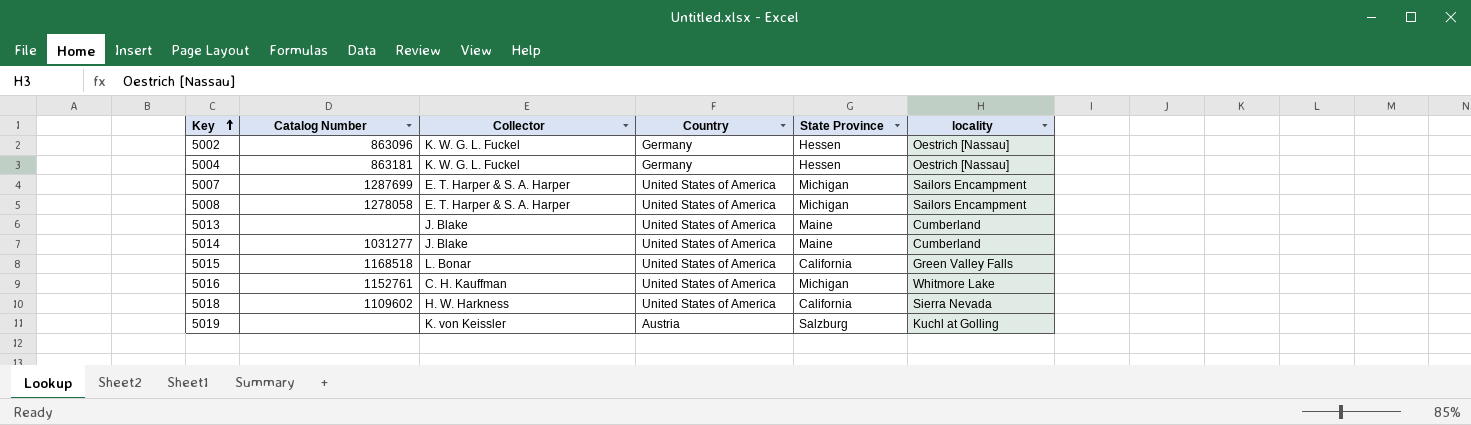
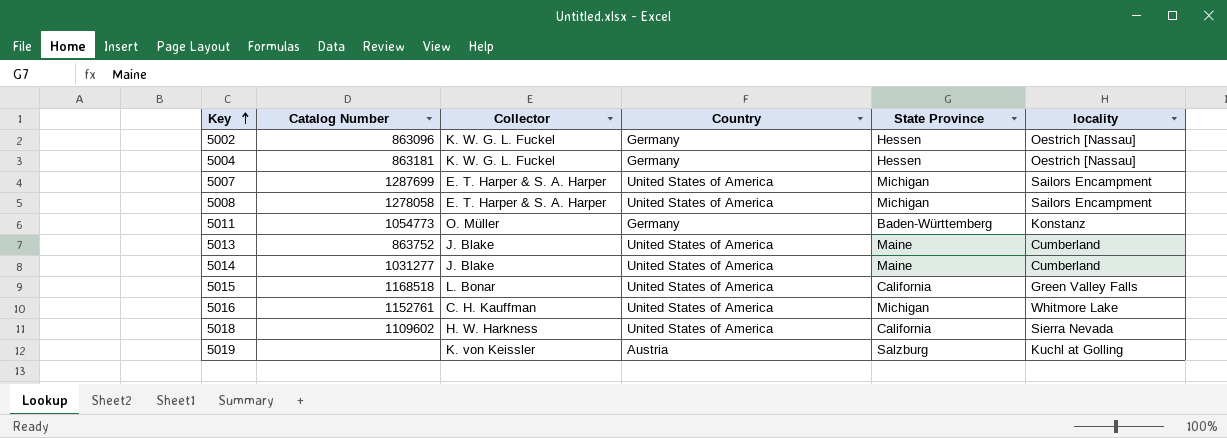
row 5011: none -> 1054773 | O. Müller | Germany | Baden-Württemberg | Konstanz
5013 | Catalog Number: none -> 863752

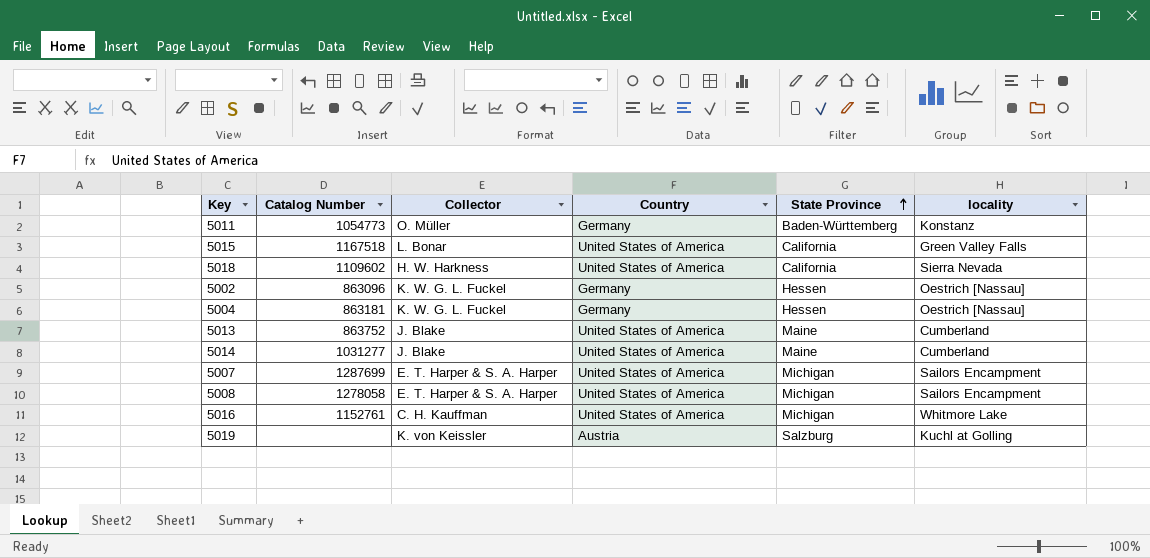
row order: Key ascending -> State Province ascending
5015 | Catalog Number: 1168518 -> 1167518

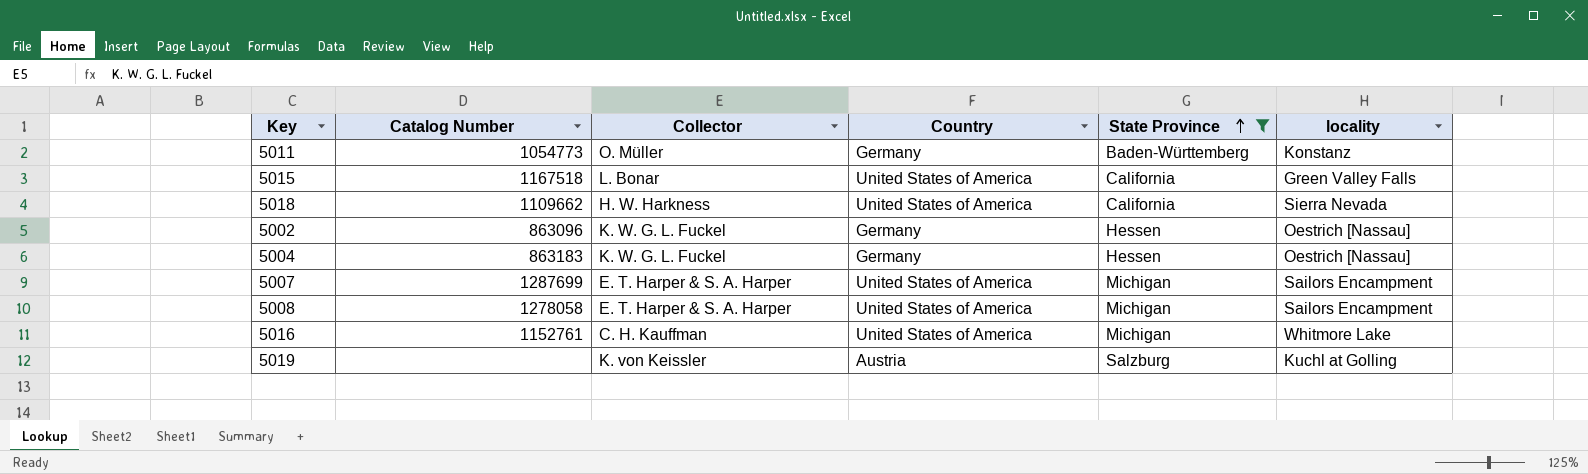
filter: none -> State Province != Maine
5018 | Catalog Number: 1109602 -> 1109662
5004 | Catalog Number: 863181 -> 863183

